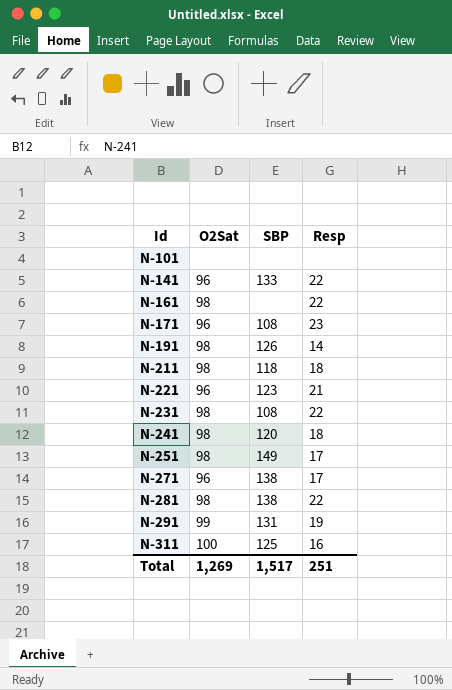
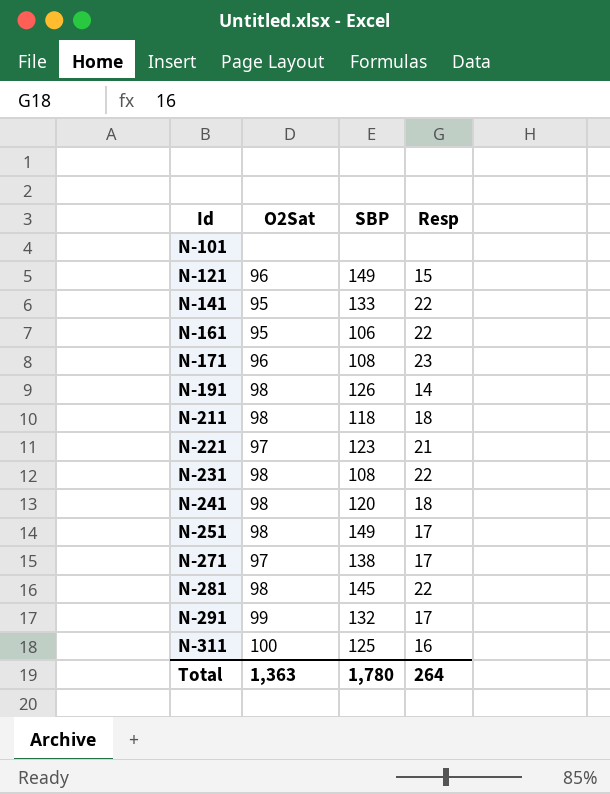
row N-121: none -> 96 | 149 | 15
N-141 | O2Sat: 96 -> 95
N-161 | O2Sat: 98 -> 95
N-161 | SBP: none -> 106
N-221 | O2Sat: 96 -> 97
N-271 | O2Sat: 96 -> 97
N-281 | SBP: 138 -> 145
N-291 | SBP: 131 -> 132
N-291 | Resp: 19 -> 17
Total | O2Sat: 1,269 -> 1,363
Total | SBP: 1,517 -> 1,780
Total | Resp: 251 -> 264

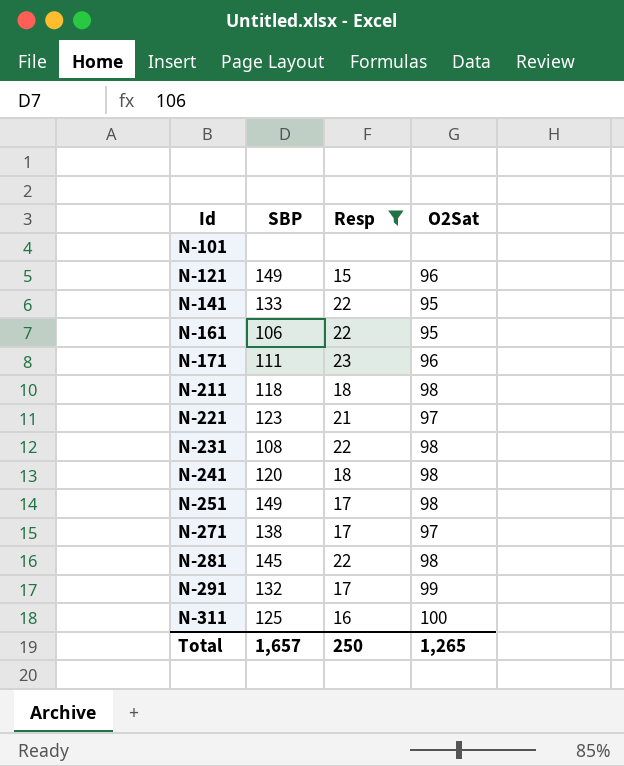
filter: none -> Resp != 14
column O2Sat | position: 2 -> 4
N-171 | SBP: 108 -> 111
Total | SBP: 1,780 -> 1,657
Total | Resp: 264 -> 250
Total | O2Sat: 1,363 -> 1,265

